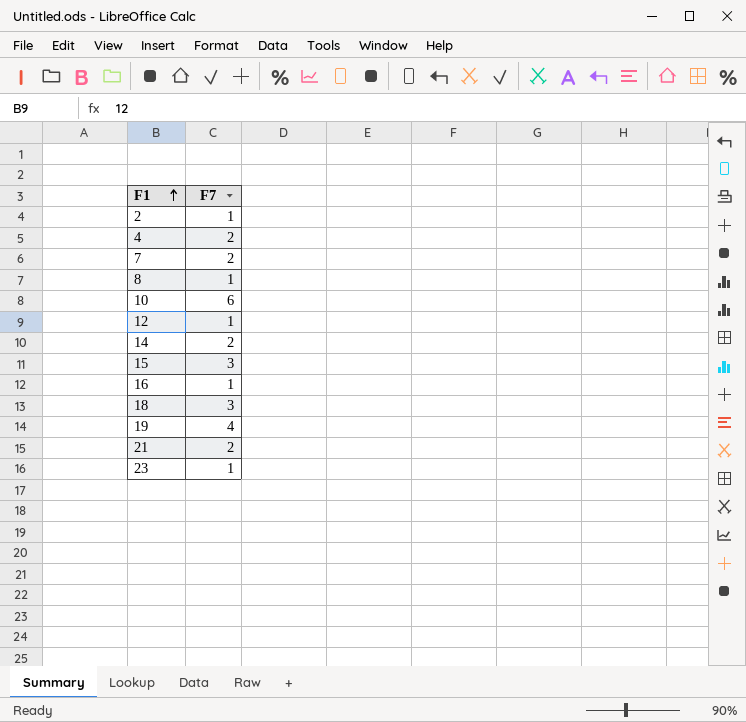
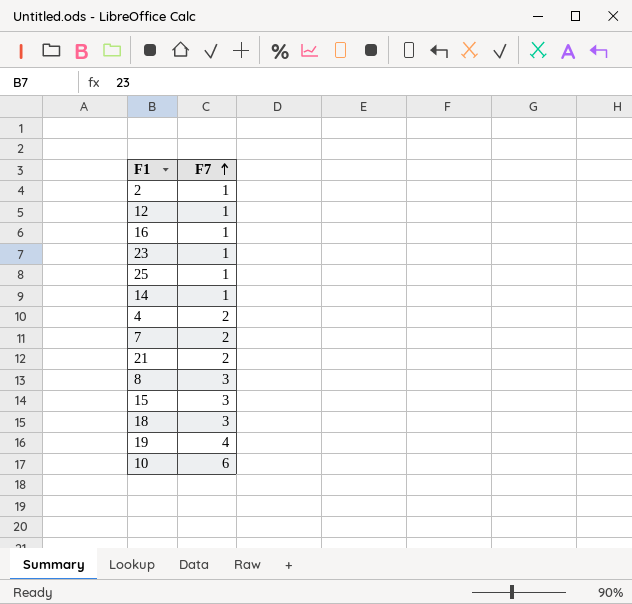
row order: F1 ascending -> F7 ascending
row 25: none -> 1
14 | F7: 2 -> 1
8 | F7: 1 -> 3

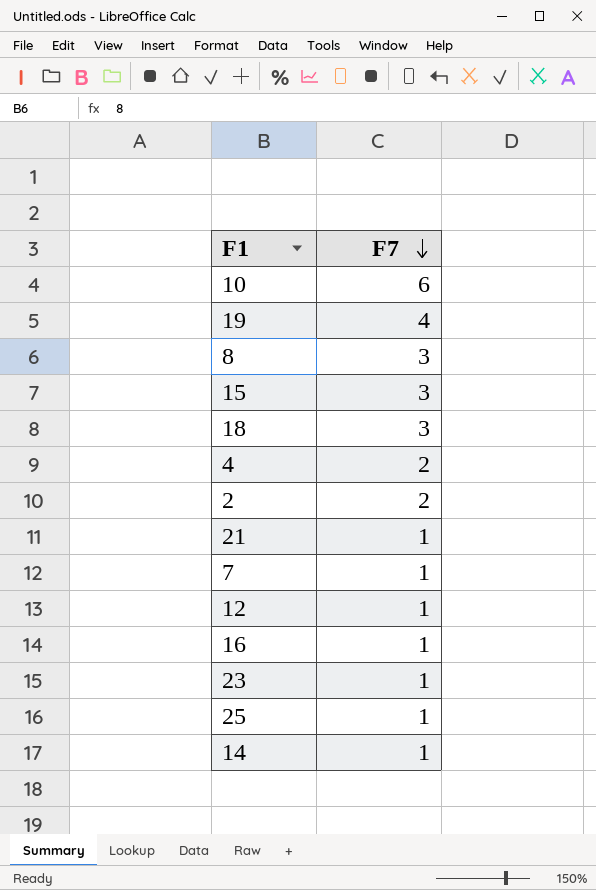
row order: F7 ascending -> F7 descending
2 | F7: 1 -> 2
21 | F7: 2 -> 1
7 | F7: 2 -> 1

